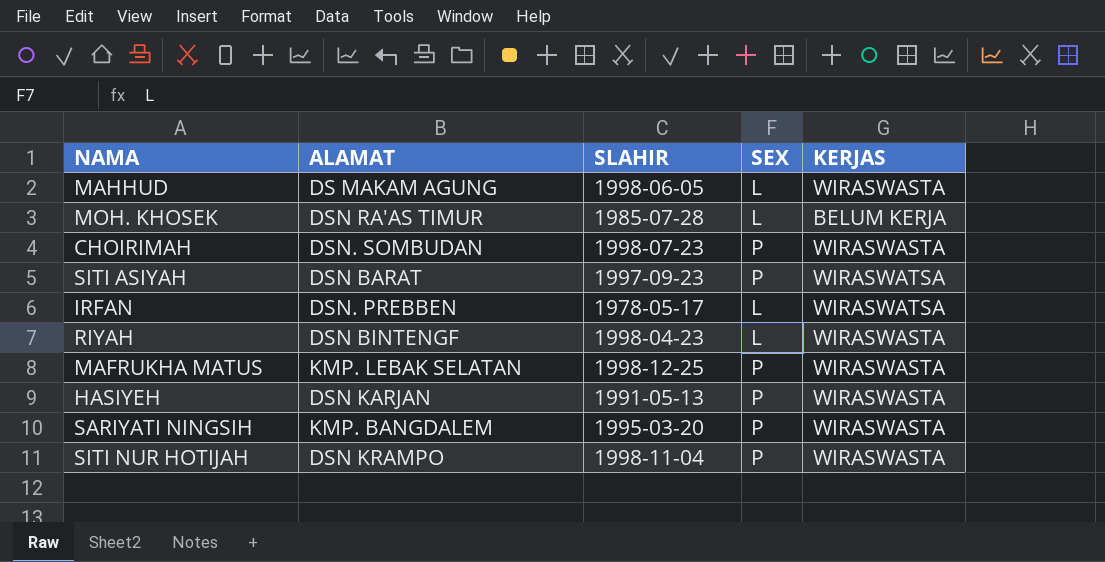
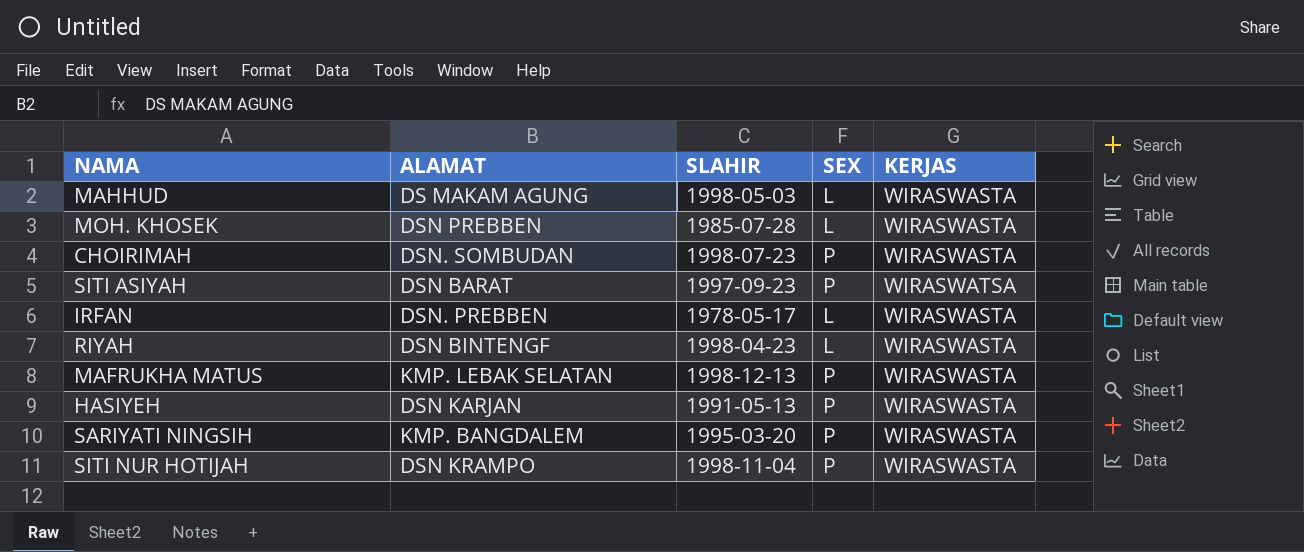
MAHHUD | SLAHIR: 1998-06-05 -> 1998-05-03
MOH. KHOSEK | ALAMAT: DSN RA'AS TIMUR -> DSN PREBBEN
MOH. KHOSEK | KERJAS: BELUM KERJA -> WIRASWASTA
IRFAN | KERJAS: WIRASWATSA -> WIRASWASTA
MAFRUKHA MATUS | SLAHIR: 1998-12-25 -> 1998-12-13

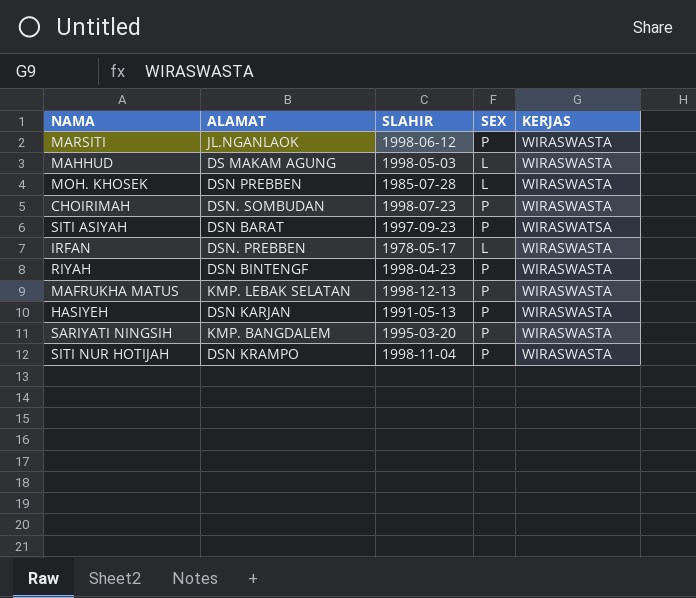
row MARSITI: none -> JL.NGANLAOK | 1998-06-12 | P | WIRASWASTA
RIYAH | SEX: L -> P

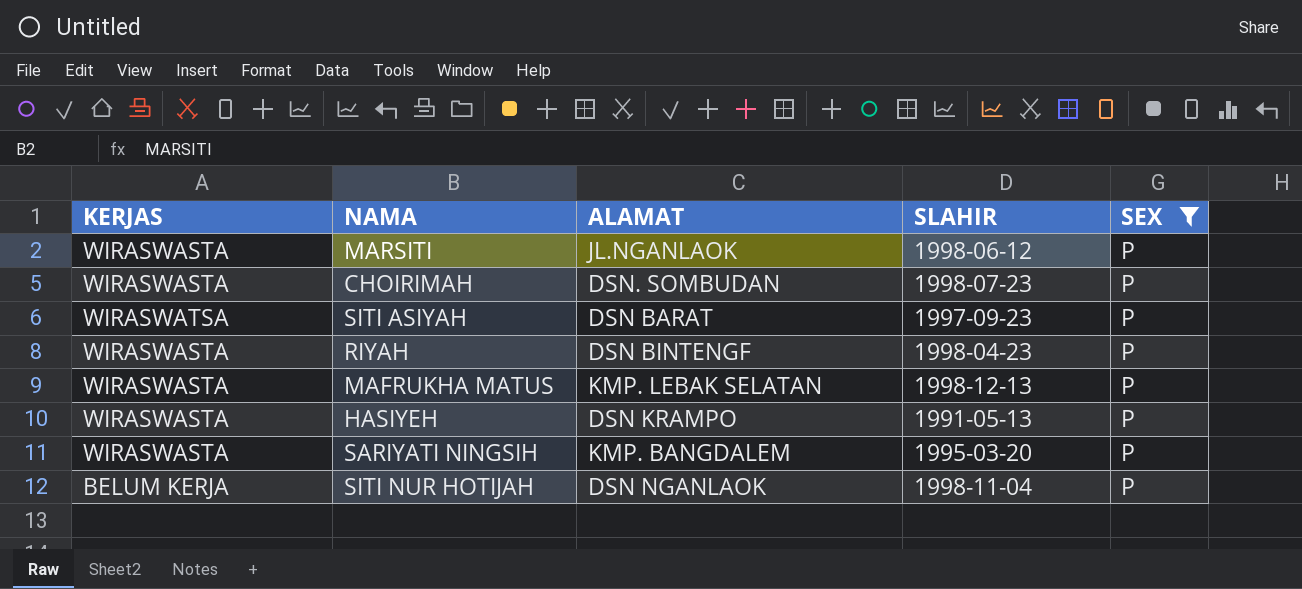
filter: none -> SEX = P
column KERJAS | position: 5 -> 1
HASIYEH | ALAMAT: DSN KARJAN -> DSN KRAMPO
SITI NUR HOTIJAH | KERJAS: WIRASWASTA -> BELUM KERJA
SITI NUR HOTIJAH | ALAMAT: DSN KRAMPO -> DSN NGANLAOK

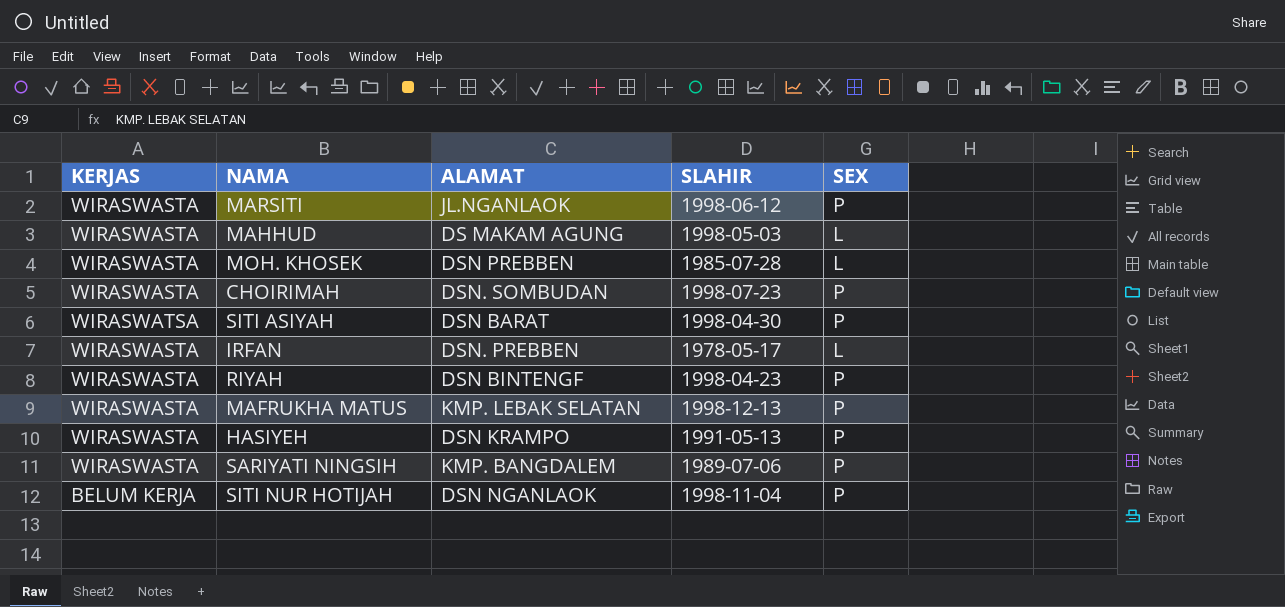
filter: SEX = P -> none
SITI ASIYAH | SLAHIR: 1997-09-23 -> 1998-04-30
SARIYATI NINGSIH | SLAHIR: 1995-03-20 -> 1989-07-06

